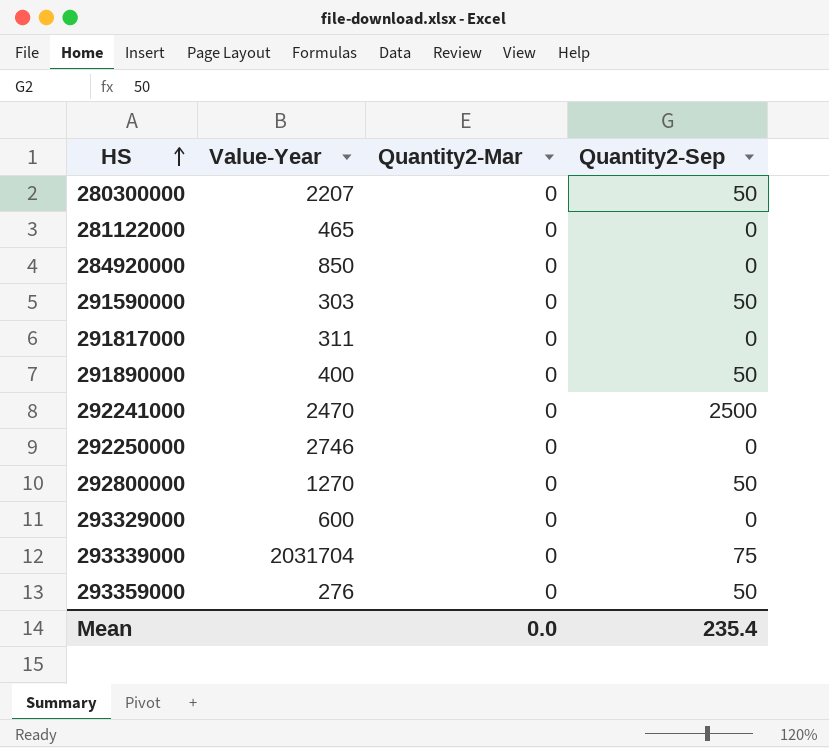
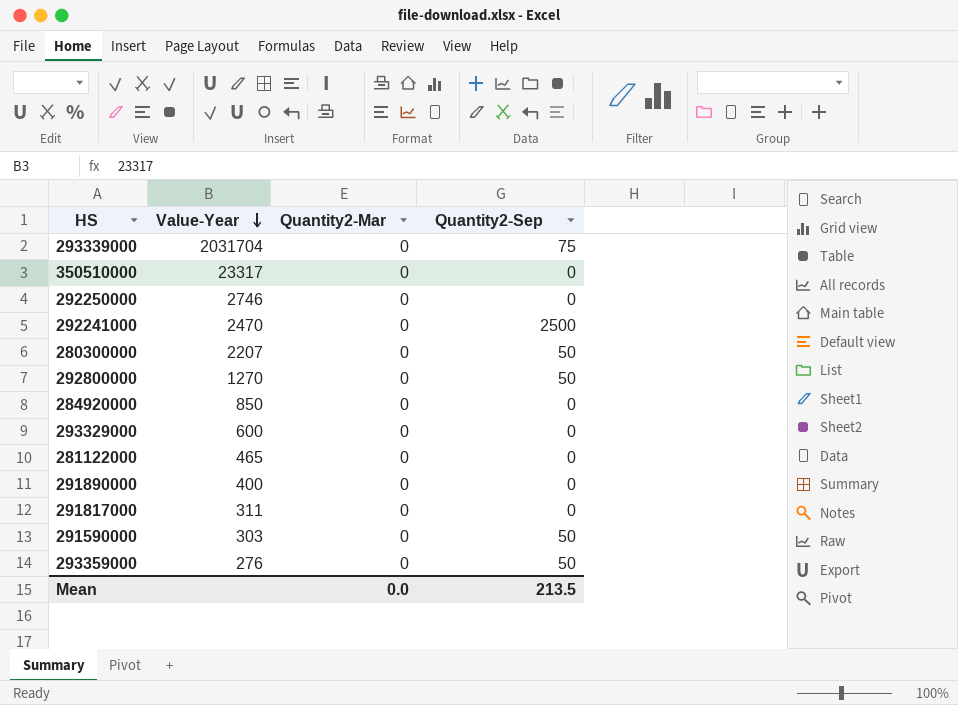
row order: HS ascending -> Value-Year descending
row 350510000: none -> 23317 | 0 | 0
291890000 | Quantity2-Sep: 50 -> 0
Mean | Quantity2-Sep: 235.4 -> 213.5

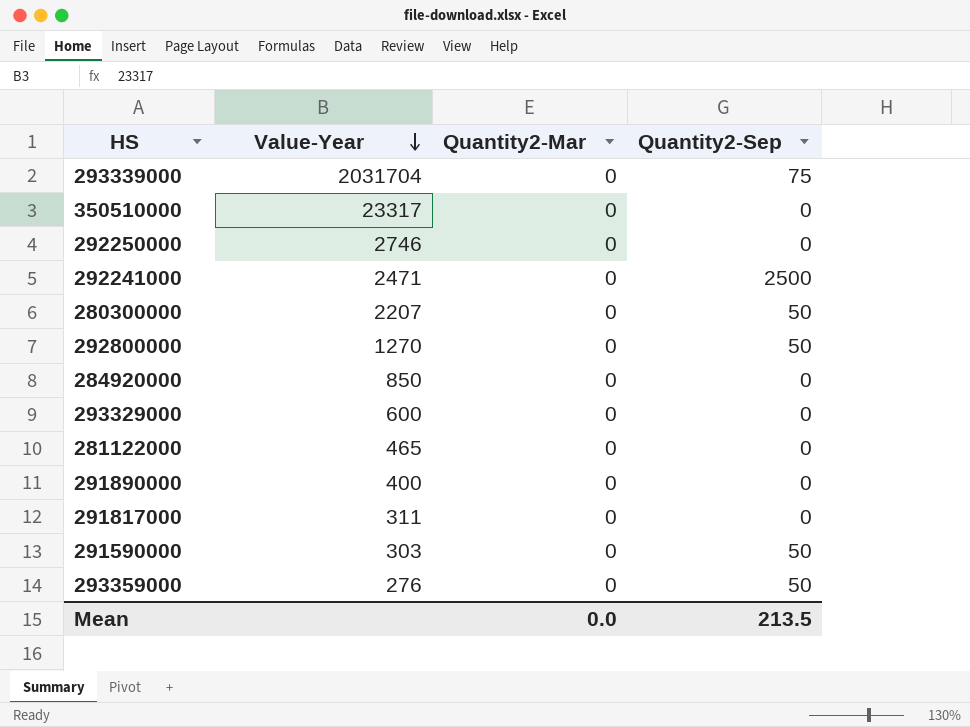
292241000 | Value-Year: 2470 -> 2471

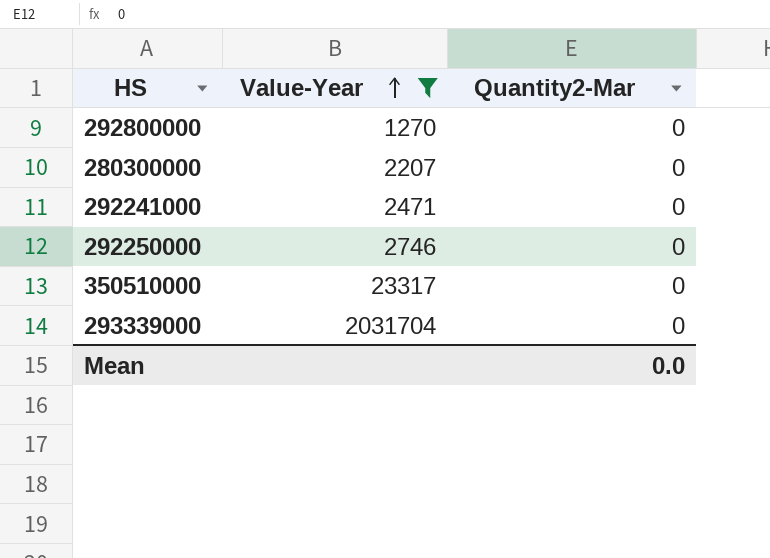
filter: none -> Value-Year >= 1270
row order: Value-Year descending -> Value-Year ascending
column Quantity2-Sep | position: 4 -> none

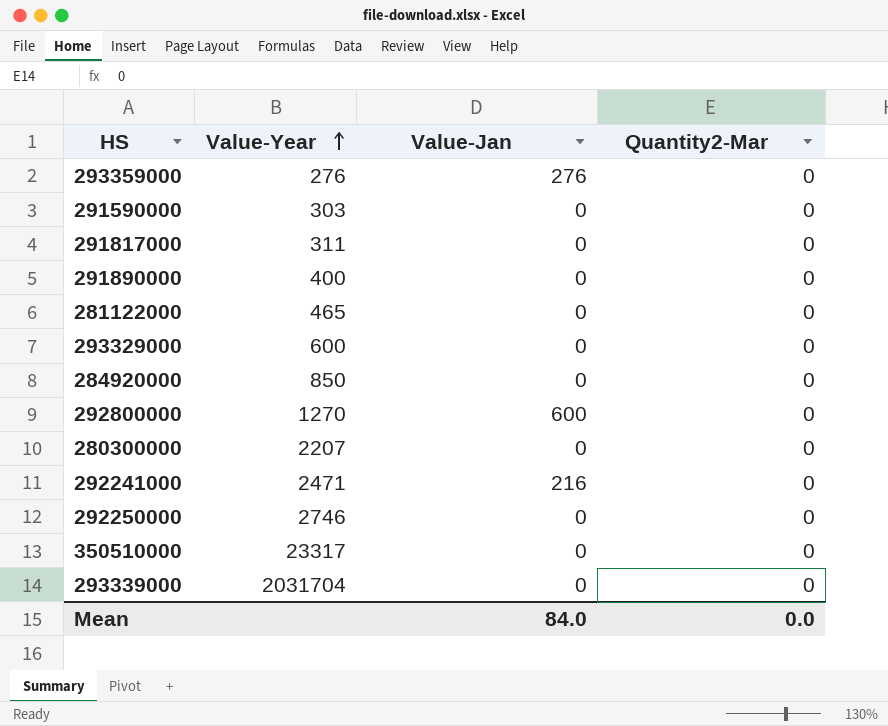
filter: Value-Year >= 1270 -> none
column Value-Jan | position: none -> 3

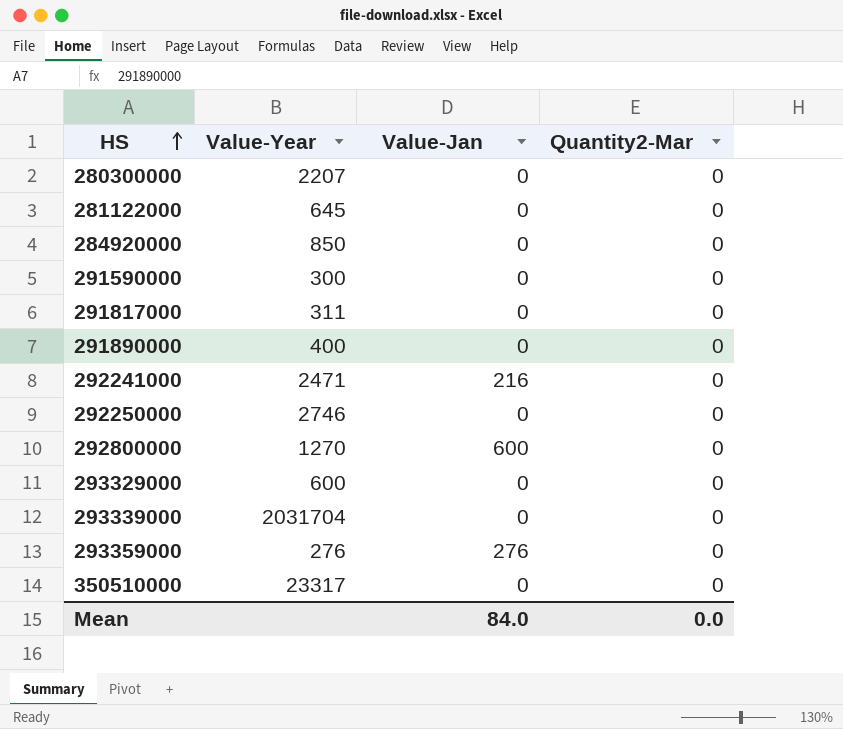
row order: Value-Year ascending -> HS ascending
281122000 | Value-Year: 465 -> 645
291590000 | Value-Year: 303 -> 300

